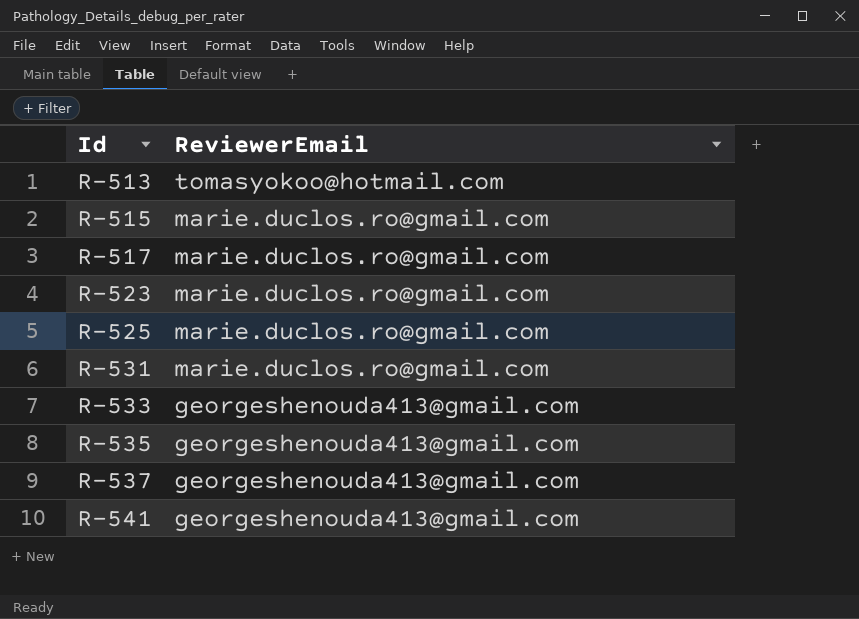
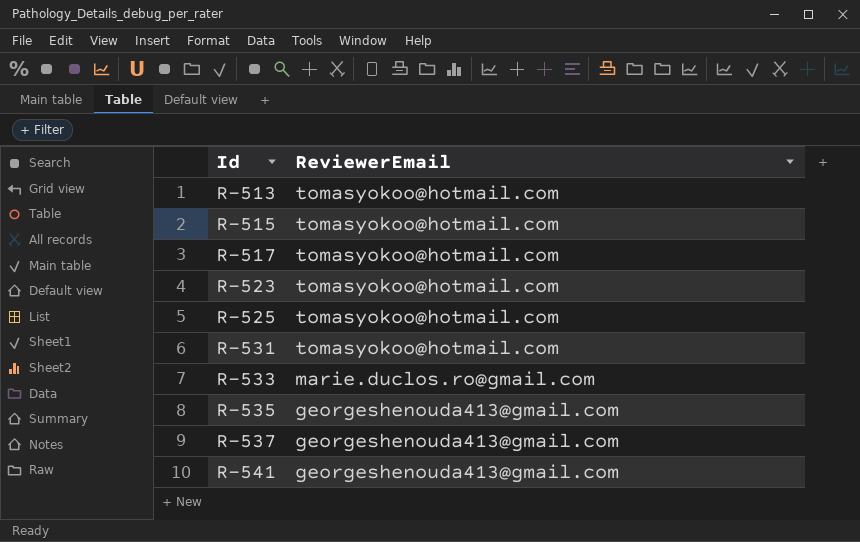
R-515 | ReviewerEmail: marie.duclos.ro@gmail.com -> tomasyokoo@hotmail.com
R-517 | ReviewerEmail: marie.duclos.ro@gmail.com -> tomasyokoo@hotmail.com
R-523 | ReviewerEmail: marie.duclos.ro@gmail.com -> tomasyokoo@hotmail.com
R-525 | ReviewerEmail: marie.duclos.ro@gmail.com -> tomasyokoo@hotmail.com
R-531 | ReviewerEmail: marie.duclos.ro@gmail.com -> tomasyokoo@hotmail.com
R-533 | ReviewerEmail: georgeshenouda413@gmail.com -> marie.duclos.ro@gmail.com

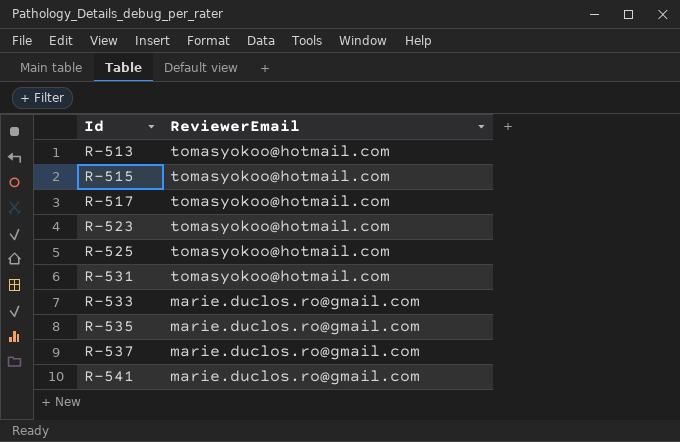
R-535 | ReviewerEmail: georgeshenouda413@gmail.com -> marie.duclos.ro@gmail.com
R-537 | ReviewerEmail: georgeshenouda413@gmail.com -> marie.duclos.ro@gmail.com
R-541 | ReviewerEmail: georgeshenouda413@gmail.com -> marie.duclos.ro@gmail.com

